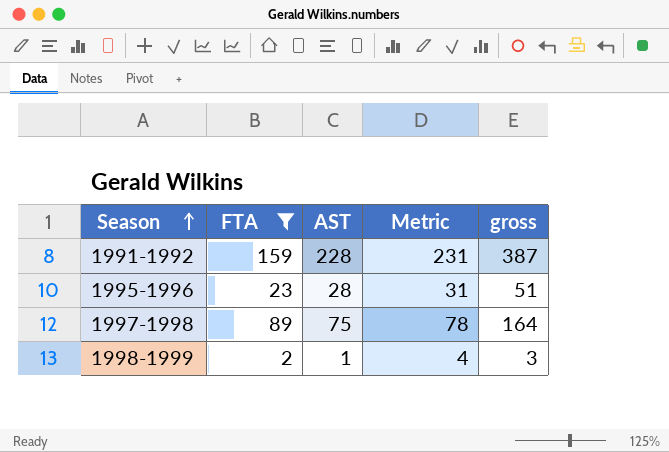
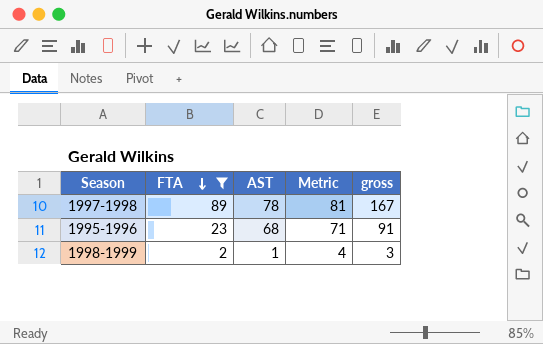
row order: Season ascending -> FTA descending
row 1991-1992: 159 | 228 | 231 | 387 -> none
1997-1998 | AST: 75 -> 78
1997-1998 | Metric: 78 -> 81
1997-1998 | gross: 164 -> 167
1995-1996 | AST: 28 -> 68
1995-1996 | Metric: 31 -> 71
1995-1996 | gross: 51 -> 91

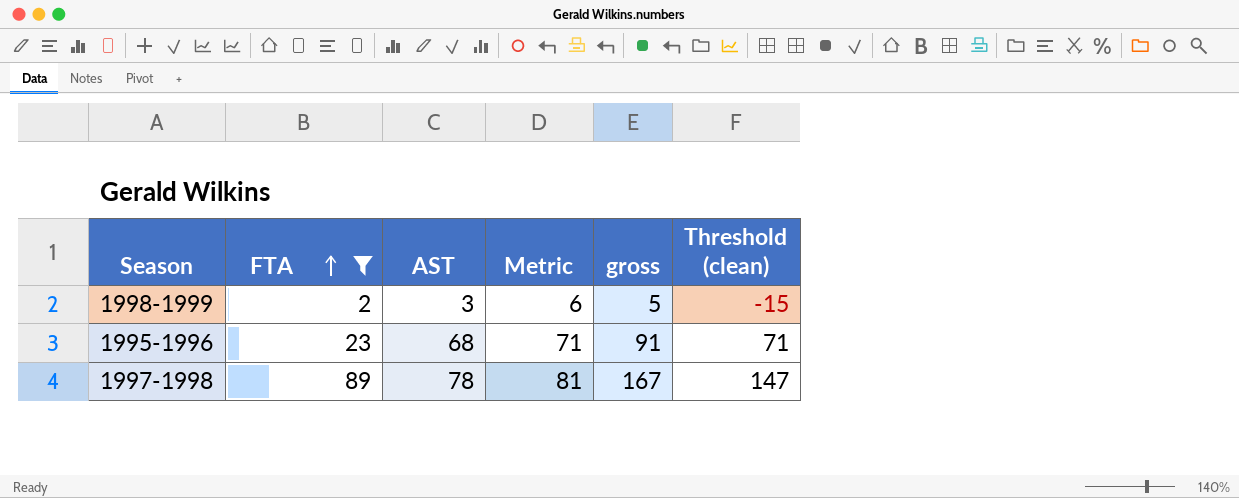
row order: FTA descending -> FTA ascending
column Threshold (clean) | formula: none -> [gross] - 20
1998-1999 | AST: 1 -> 3
1998-1999 | Metric: 4 -> 6
1998-1999 | gross: 3 -> 5

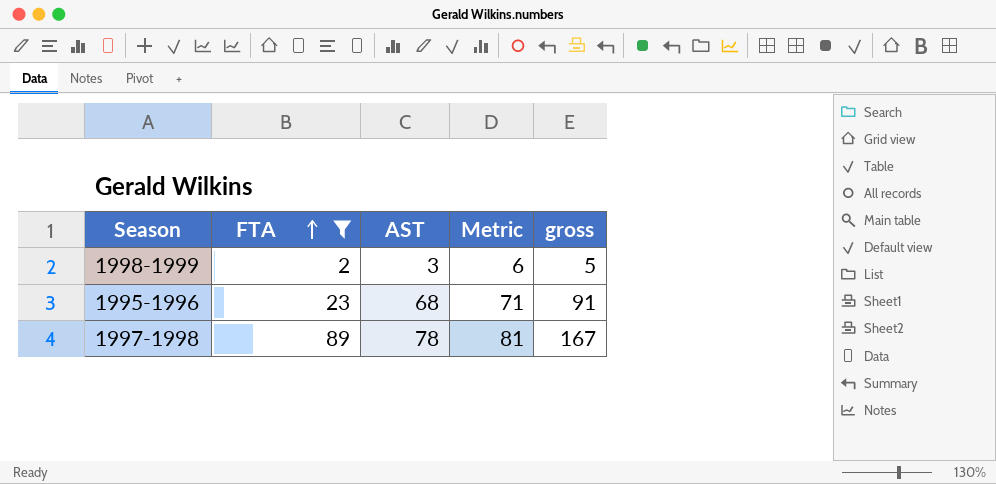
column Threshold (clean) | formula: [gross] - 20 -> none

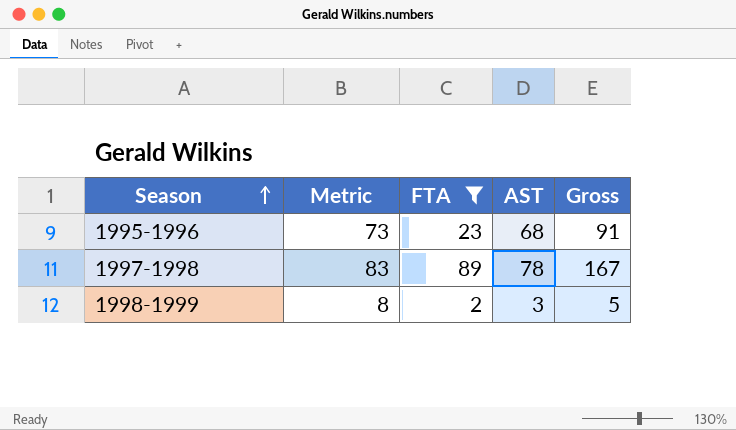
row order: FTA ascending -> Season ascending
column Metric | formula: [AST] + 3 -> [AST] + 5
column Metric | position: 4 -> 2
column name: gross -> Gross

